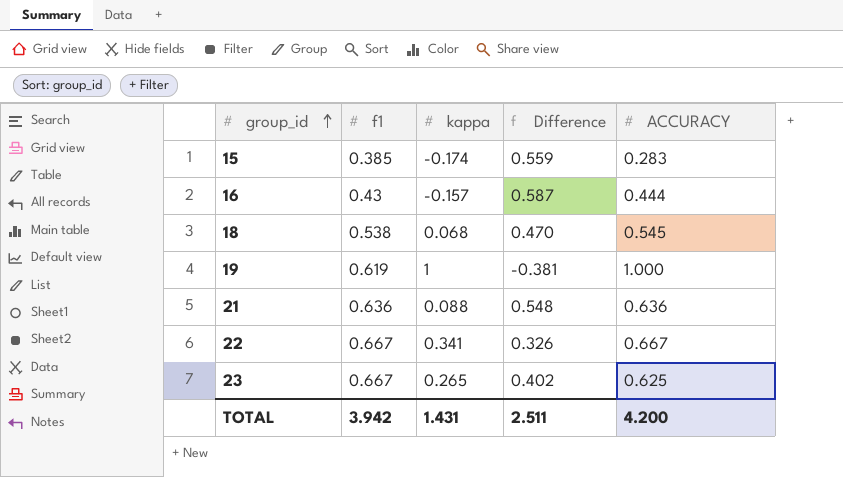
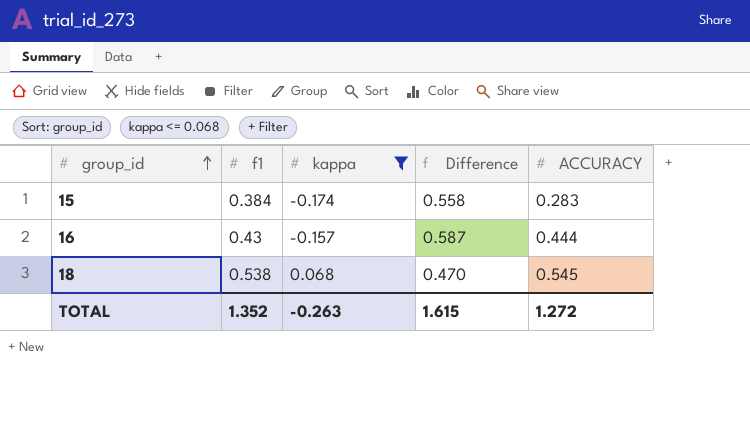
filter: none -> kappa <= 0.068
15 | f1: 0.385 -> 0.384
15 | Difference: 0.559 -> 0.558
TOTAL | f1: 3.942 -> 1.352
TOTAL | kappa: 1.431 -> -0.263
TOTAL | Difference: 2.511 -> 1.615
TOTAL | ACCURACY: 4.200 -> 1.272

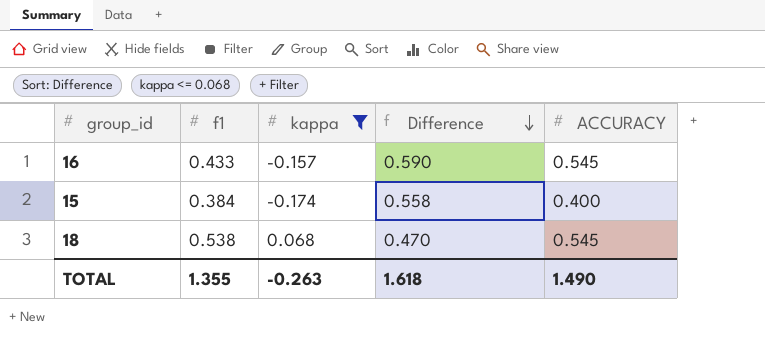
row order: group_id ascending -> Difference descending
16 | f1: 0.43 -> 0.433
16 | Difference: 0.587 -> 0.590
16 | ACCURACY: 0.444 -> 0.545
15 | ACCURACY: 0.283 -> 0.400
TOTAL | f1: 1.352 -> 1.355
TOTAL | Difference: 1.615 -> 1.618
TOTAL | ACCURACY: 1.272 -> 1.490

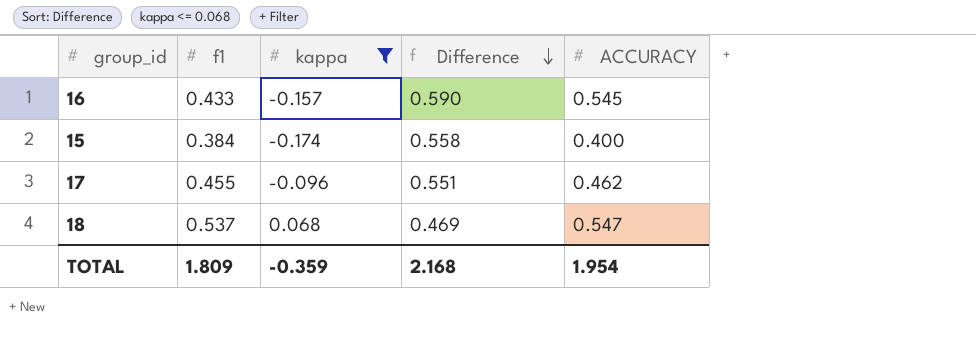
row 17: none -> 0.455 | -0.096 | 0.551 | 0.462
18 | f1: 0.538 -> 0.537
18 | Difference: 0.470 -> 0.469
18 | ACCURACY: 0.545 -> 0.547
TOTAL | f1: 1.355 -> 1.809
TOTAL | kappa: -0.263 -> -0.359
TOTAL | Difference: 1.618 -> 2.168
TOTAL | ACCURACY: 1.490 -> 1.954

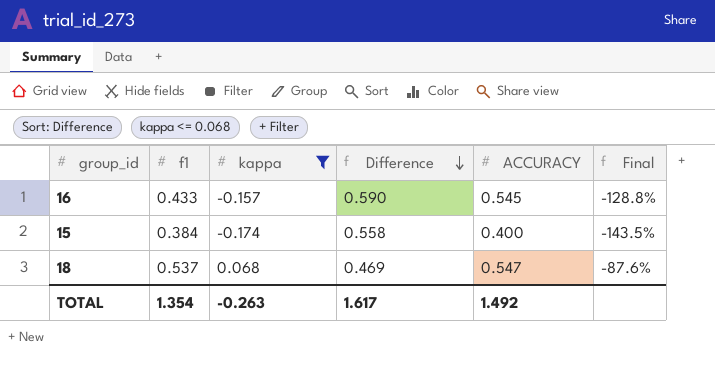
column Final | formula: none -> ([kappa] - [ACCURACY]) / [ACCURACY]
row 17: 0.455 | -0.096 | 0.551 | 0.462 -> none
TOTAL | f1: 1.809 -> 1.354
TOTAL | kappa: -0.359 -> -0.263
TOTAL | Difference: 2.168 -> 1.617
TOTAL | ACCURACY: 1.954 -> 1.492

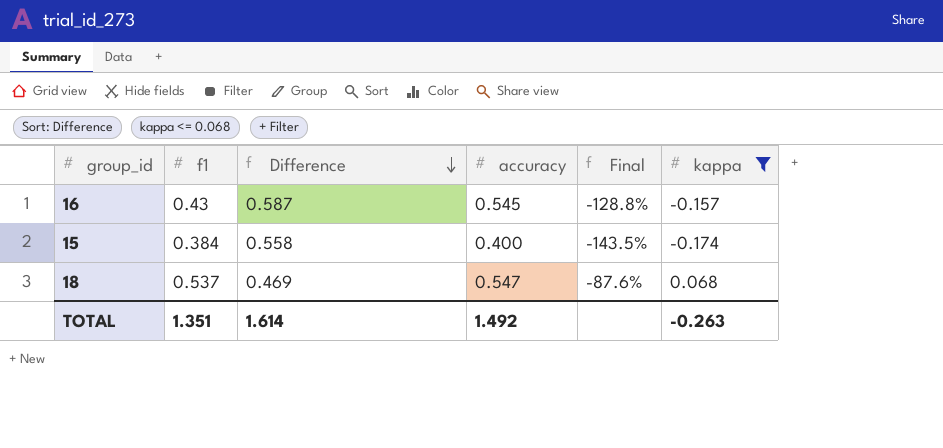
column name: ACCURACY -> accuracy
column kappa | position: 3 -> 6
16 | f1: 0.433 -> 0.43
16 | Difference: 0.590 -> 0.587
TOTAL | f1: 1.354 -> 1.351
TOTAL | Difference: 1.617 -> 1.614

